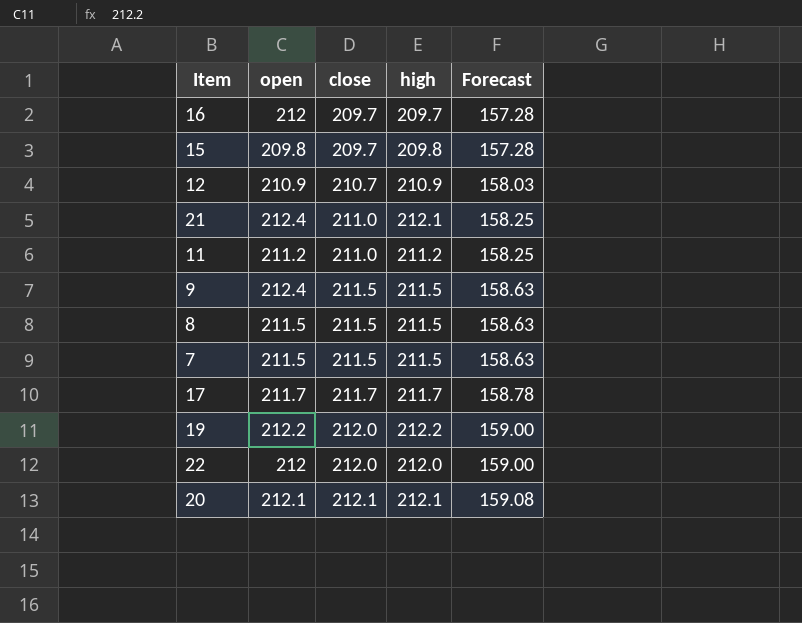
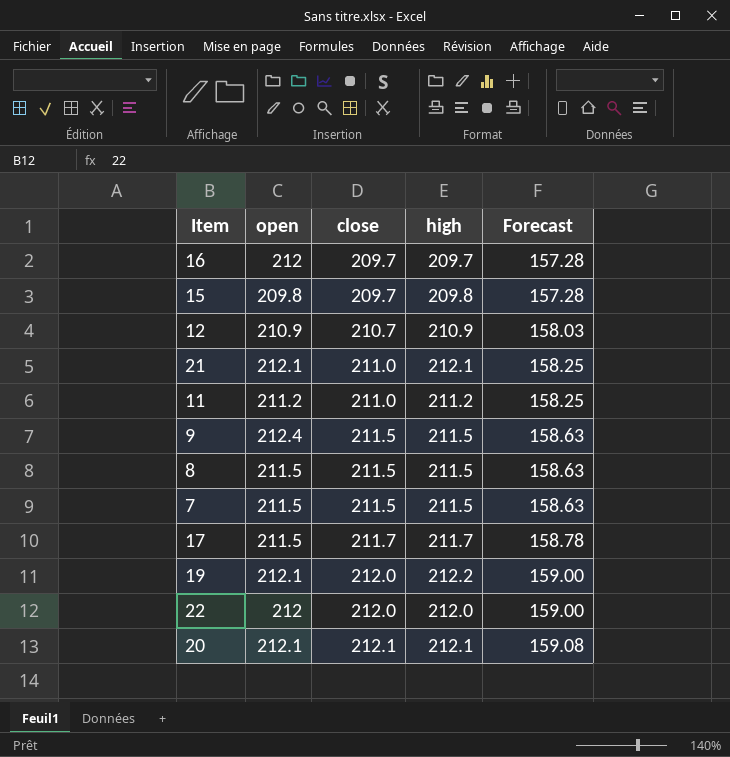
21 | open: 212.4 -> 212.1
17 | open: 211.7 -> 211.5
19 | open: 212.2 -> 212.1

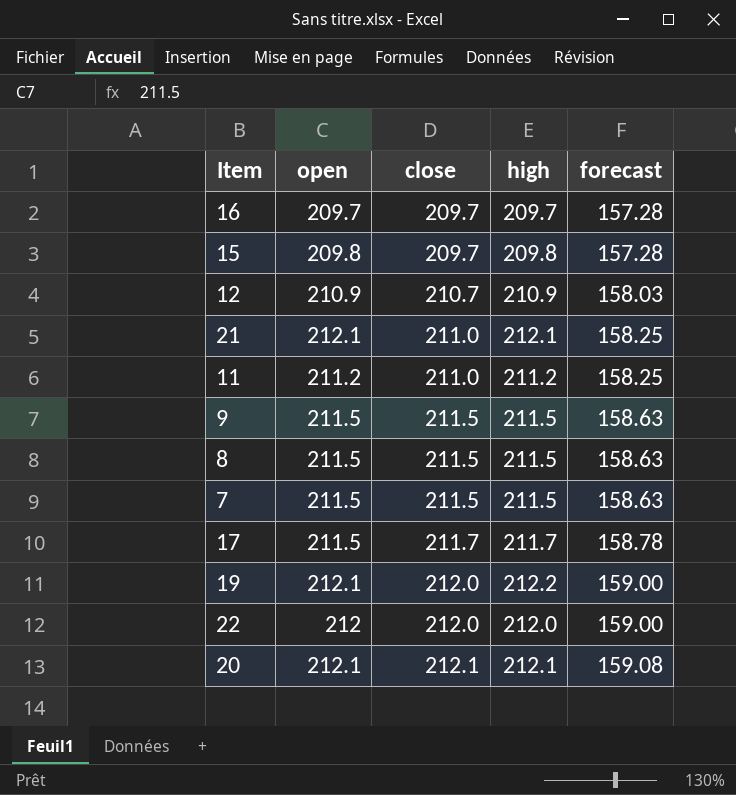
column name: Forecast -> forecast
16 | open: 212 -> 209.7
9 | open: 212.4 -> 211.5

